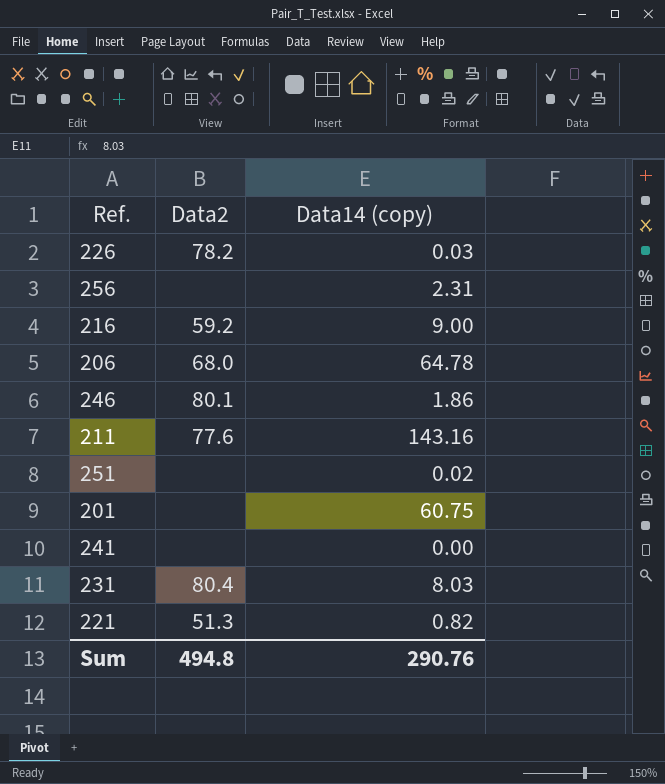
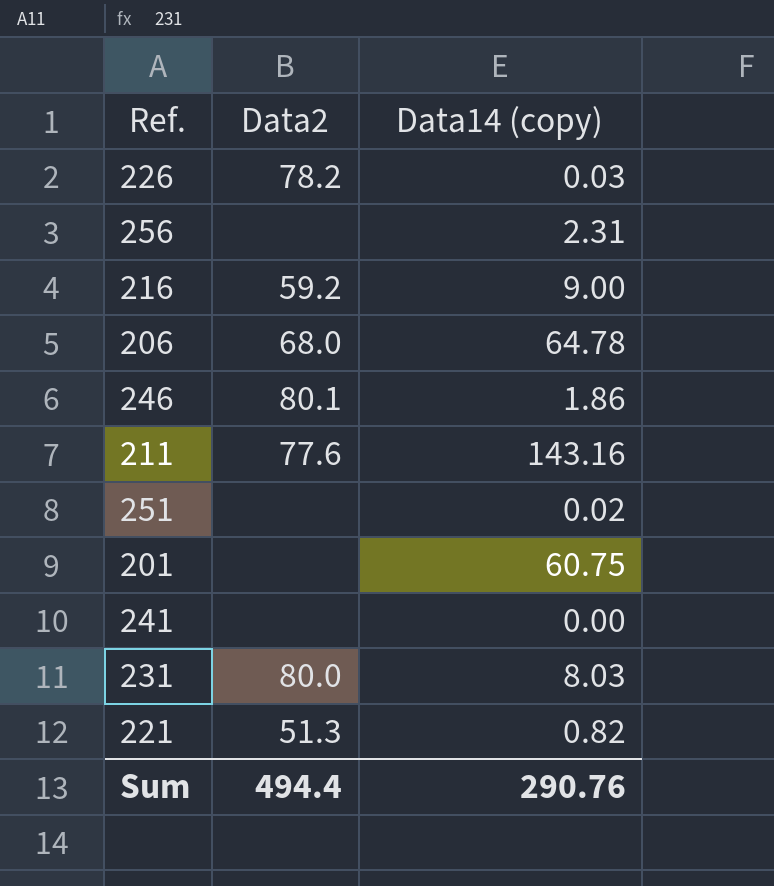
231 | Data2: 80.4 -> 80.0
Sum | Data2: 494.8 -> 494.4

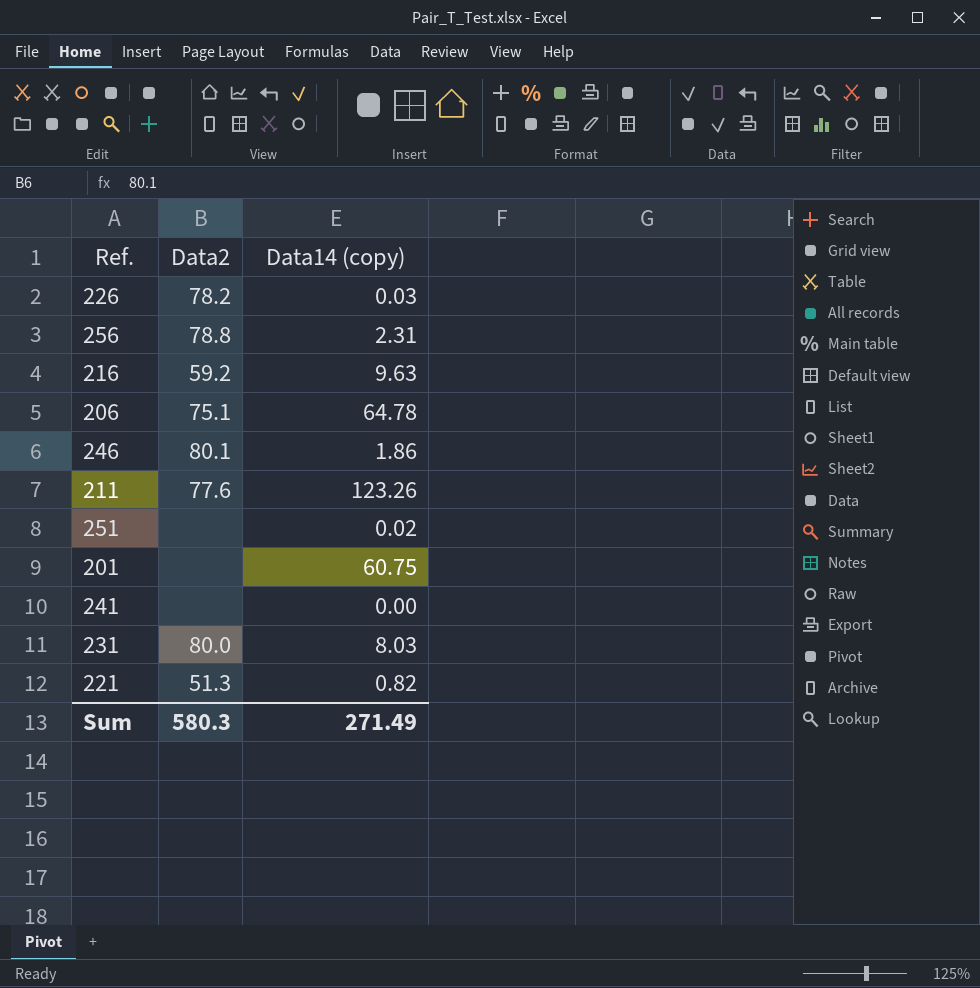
256 | Data2: none -> 78.8
216 | Data14 (copy): 9.00 -> 9.63
206 | Data2: 68.0 -> 75.1
211 | Data14 (copy): 143.16 -> 123.26
Sum | Data2: 494.4 -> 580.3
Sum | Data14 (copy): 290.76 -> 271.49

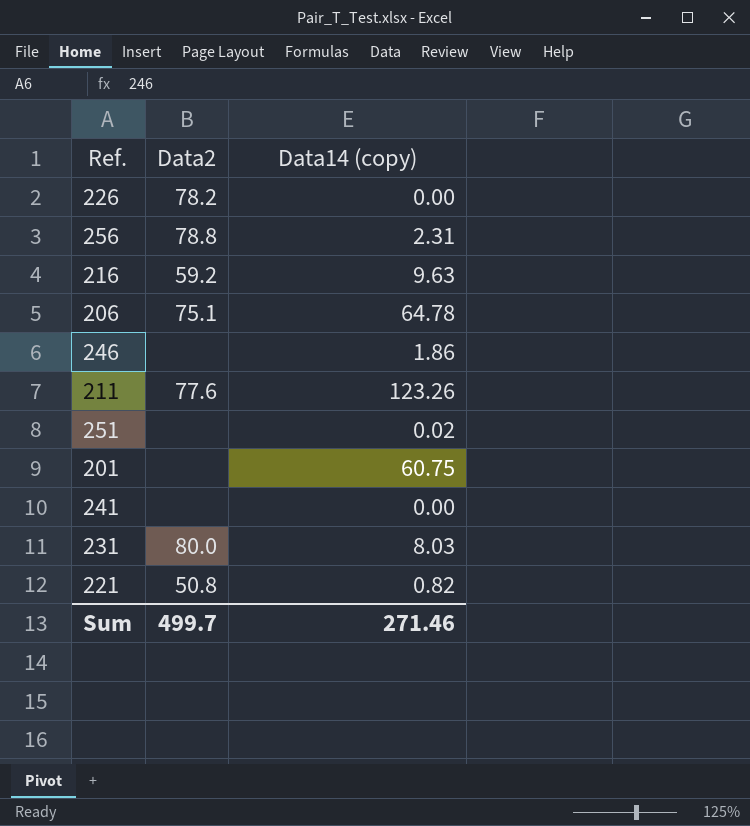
226 | Data14 (copy): 0.03 -> 0.00
246 | Data2: 80.1 -> none
221 | Data2: 51.3 -> 50.8
Sum | Data2: 580.3 -> 499.7
Sum | Data14 (copy): 271.49 -> 271.46

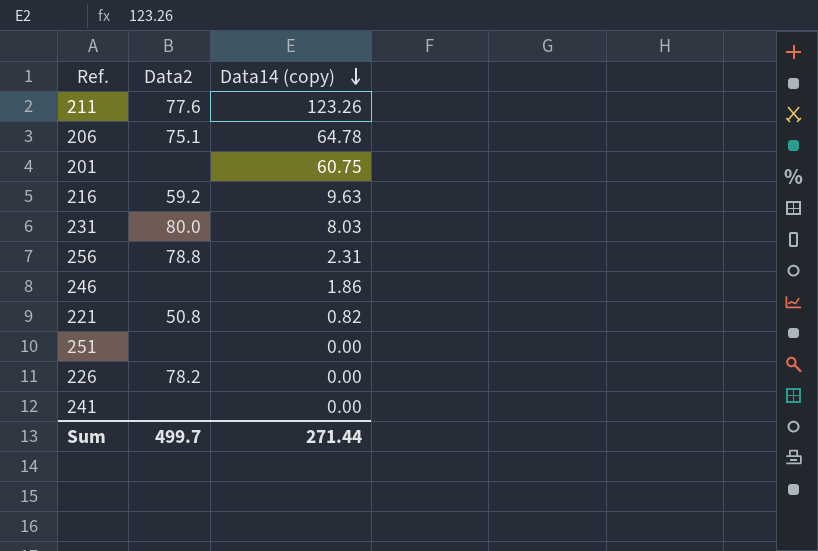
row order: none -> Data14 (copy) descending
251 | Data14 (copy): 0.02 -> 0.00
Sum | Data14 (copy): 271.46 -> 271.44

